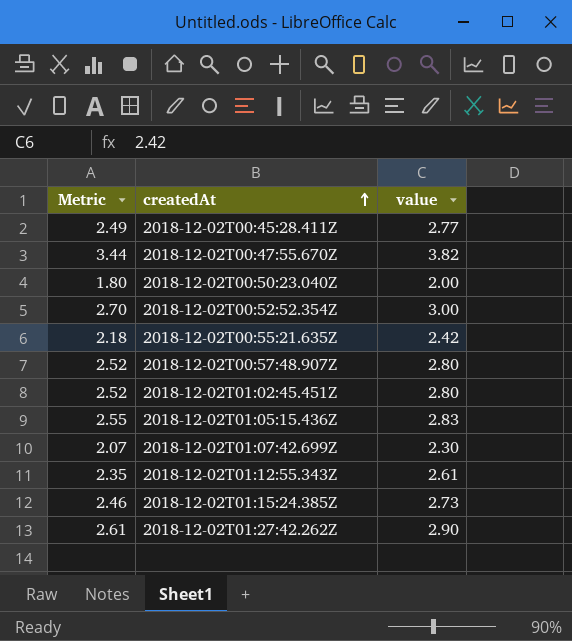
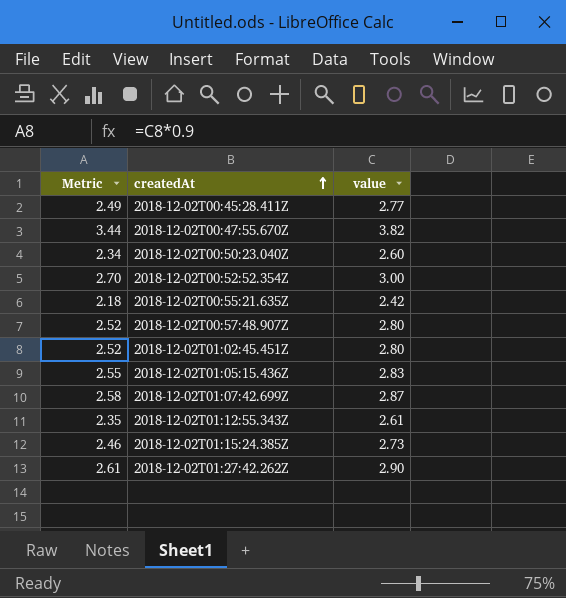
2018-12-02T00:50:23.040Z | Metric: 1.80 -> 2.34
2018-12-02T00:50:23.040Z | value: 2.00 -> 2.60
2018-12-02T01:07:42.699Z | Metric: 2.07 -> 2.58
2018-12-02T01:07:42.699Z | value: 2.30 -> 2.87

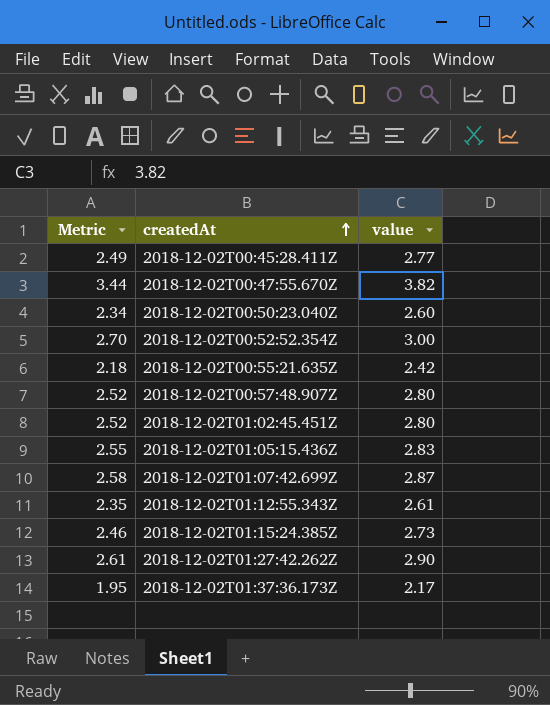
row 2018-12-02T01:37:36.173Z: none -> 1.95 | 2.17

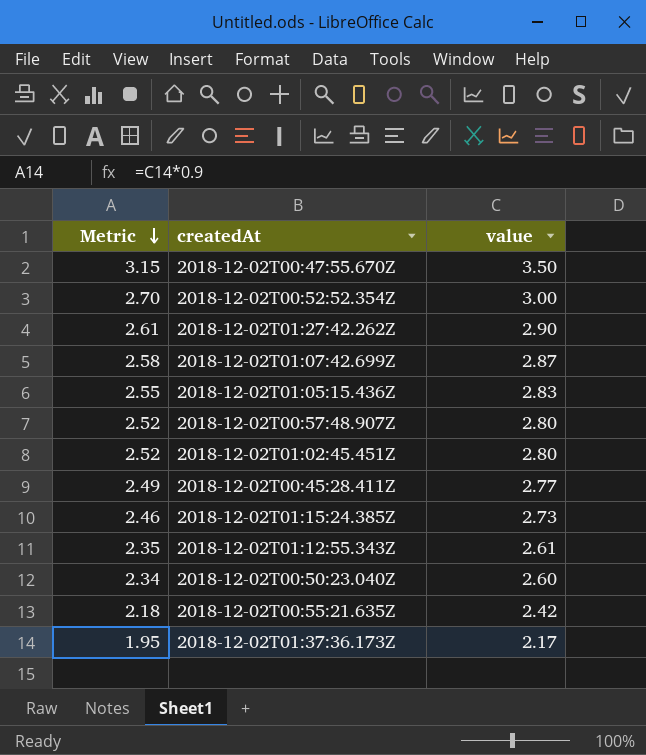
row order: createdAt ascending -> Metric descending
2018-12-02T00:47:55.670Z | Metric: 3.44 -> 3.15
2018-12-02T00:47:55.670Z | value: 3.82 -> 3.50

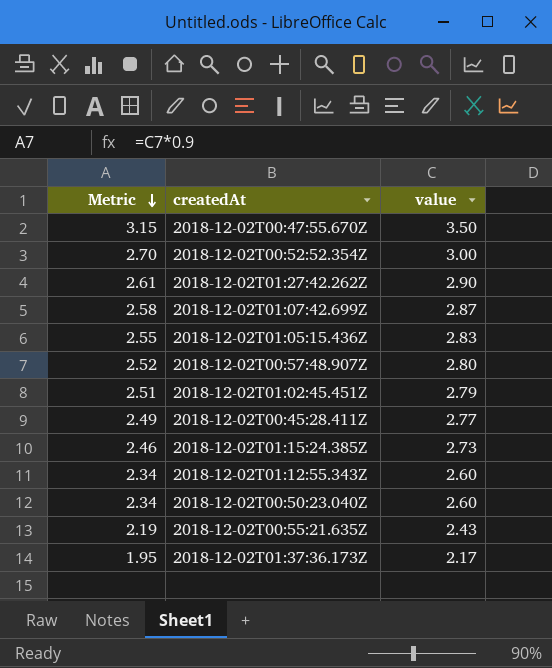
2018-12-02T01:02:45.451Z | Metric: 2.52 -> 2.51
2018-12-02T01:02:45.451Z | value: 2.80 -> 2.79
2018-12-02T01:12:55.343Z | Metric: 2.35 -> 2.34
2018-12-02T01:12:55.343Z | value: 2.61 -> 2.60
2018-12-02T00:55:21.635Z | Metric: 2.18 -> 2.19
2018-12-02T00:55:21.635Z | value: 2.42 -> 2.43

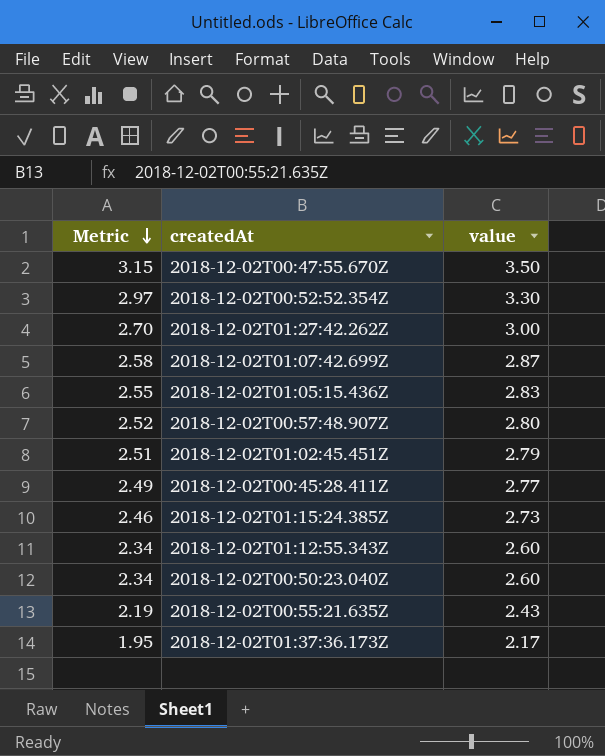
2018-12-02T00:52:52.354Z | Metric: 2.70 -> 2.97
2018-12-02T00:52:52.354Z | value: 3.00 -> 3.30
2018-12-02T01:27:42.262Z | Metric: 2.61 -> 2.70
2018-12-02T01:27:42.262Z | value: 2.90 -> 3.00

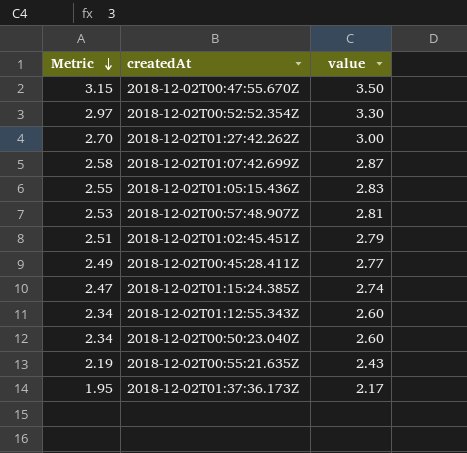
2018-12-02T00:57:48.907Z | Metric: 2.52 -> 2.53
2018-12-02T00:57:48.907Z | value: 2.80 -> 2.81
2018-12-02T01:15:24.385Z | Metric: 2.46 -> 2.47
2018-12-02T01:15:24.385Z | value: 2.73 -> 2.74

